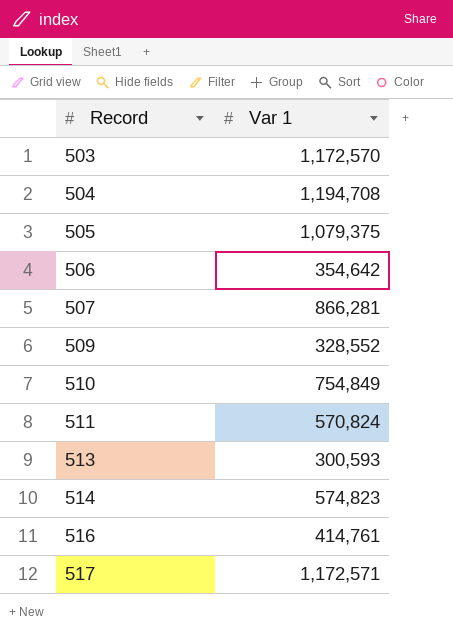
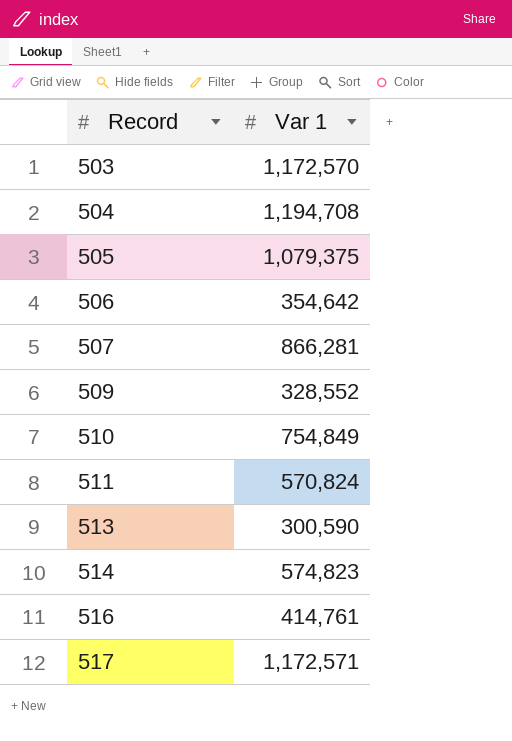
513 | Var 1: 300,593 -> 300,590

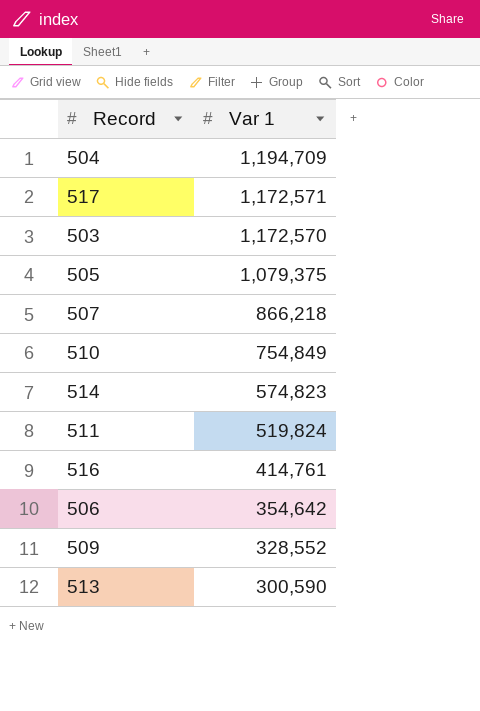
row order: Record ascending -> Var 1 descending
504 | Var 1: 1,194,708 -> 1,194,709
507 | Var 1: 866,281 -> 866,218
511 | Var 1: 570,824 -> 519,824

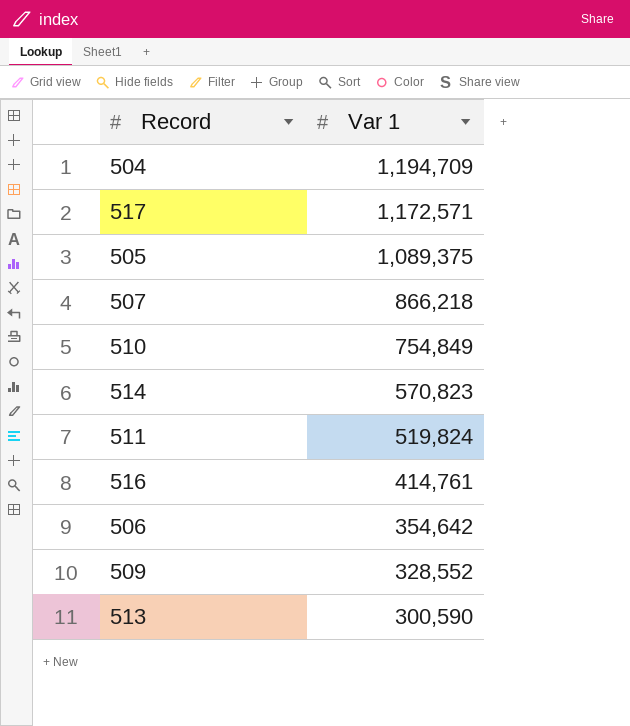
row 503: 1,172,570 -> none
505 | Var 1: 1,079,375 -> 1,089,375
514 | Var 1: 574,823 -> 570,823

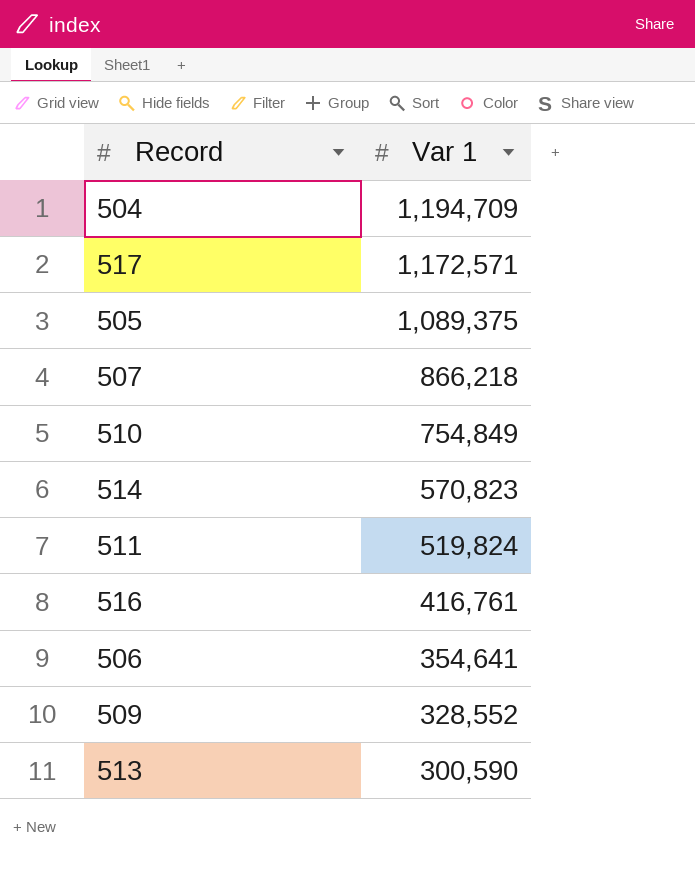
516 | Var 1: 414,761 -> 416,761
506 | Var 1: 354,642 -> 354,641

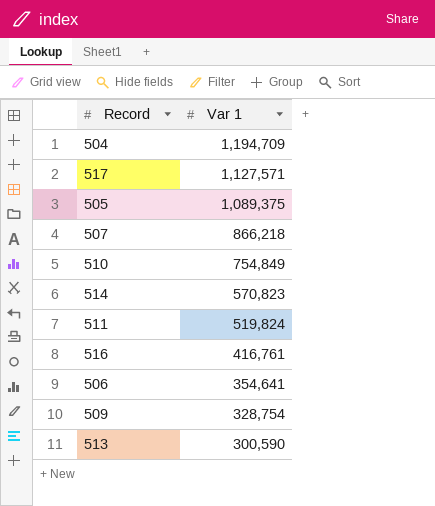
517 | Var 1: 1,172,571 -> 1,127,571
509 | Var 1: 328,552 -> 328,754

